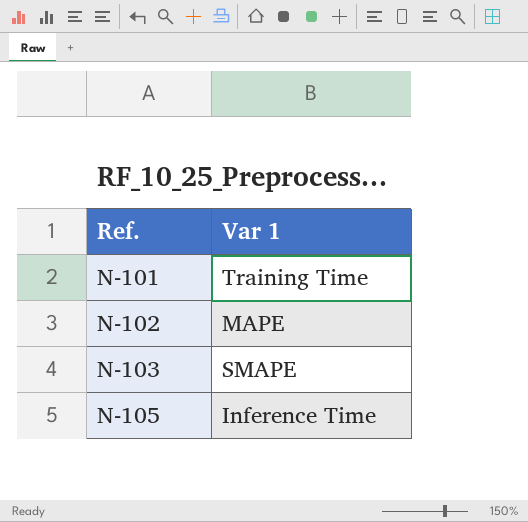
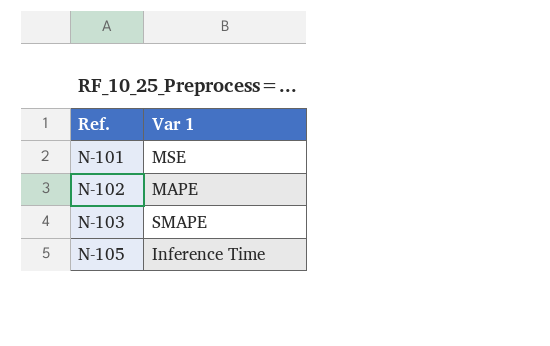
N-101 | Var 1: Training Time -> MSE

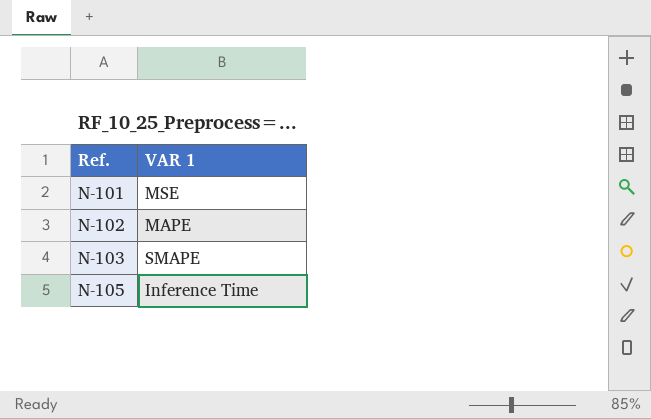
column name: Var 1 -> VAR 1

